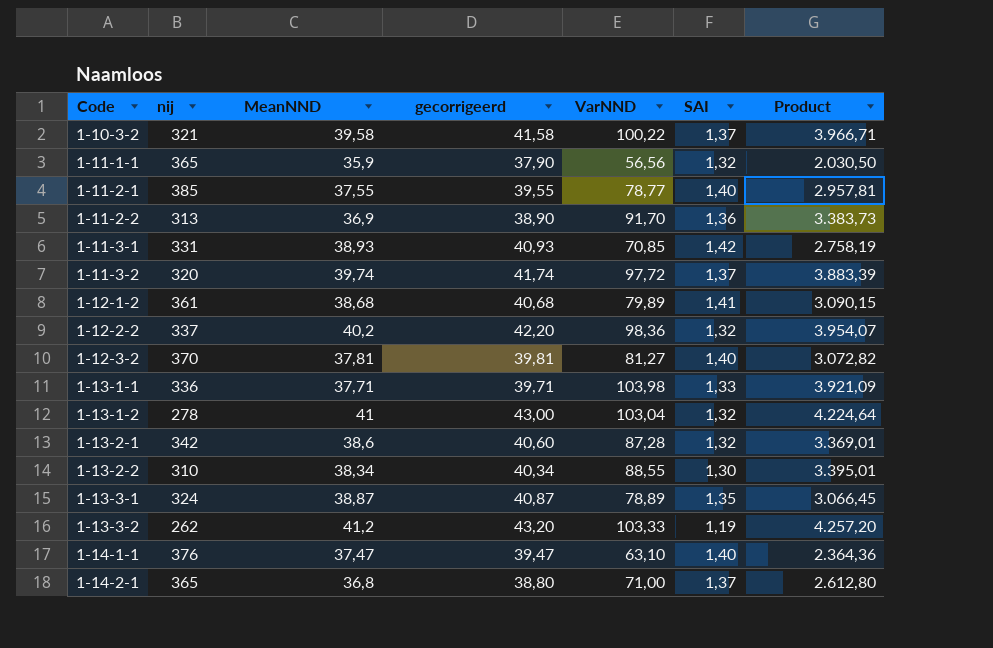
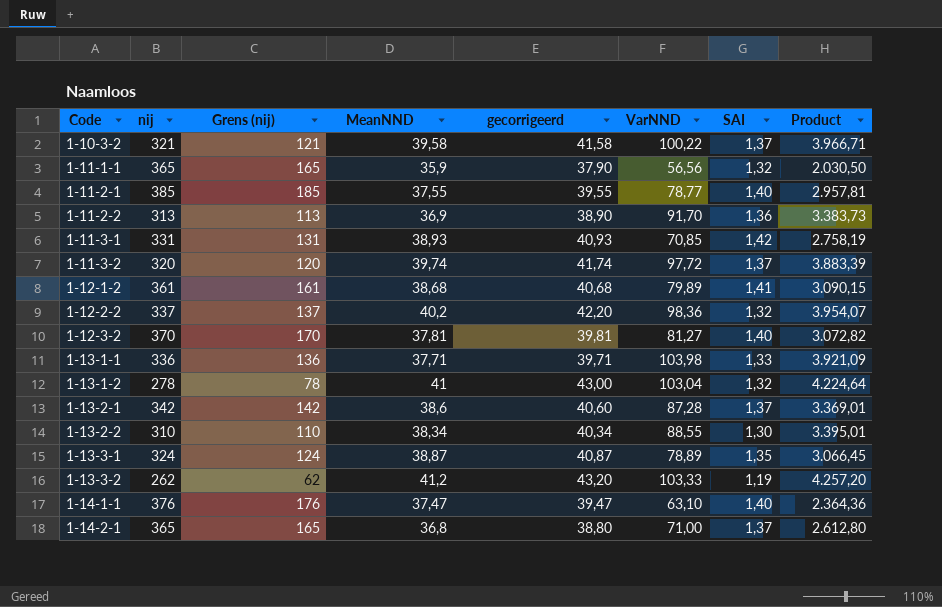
column Grens (nij) | formula: none -> [nij] - 200
1-13-2-1 | SAI: 1,32 -> 1,37

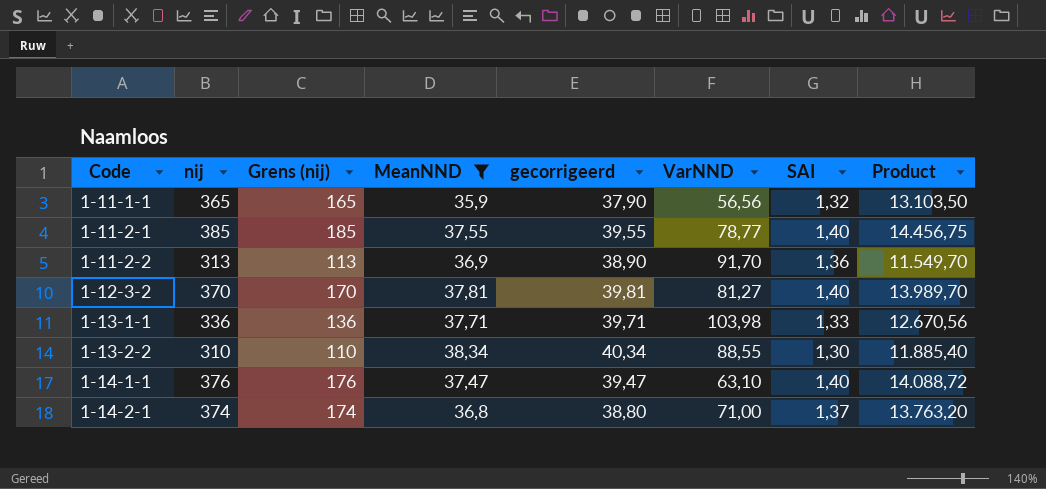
filter: none -> MeanNND <= 38,34
column Product | formula: [MeanNND] * [VarNND] -> [nij] * [MeanNND]
1-14-2-1 | nij: 365 -> 374
1-14-2-1 | Grens (nij): 165 -> 174

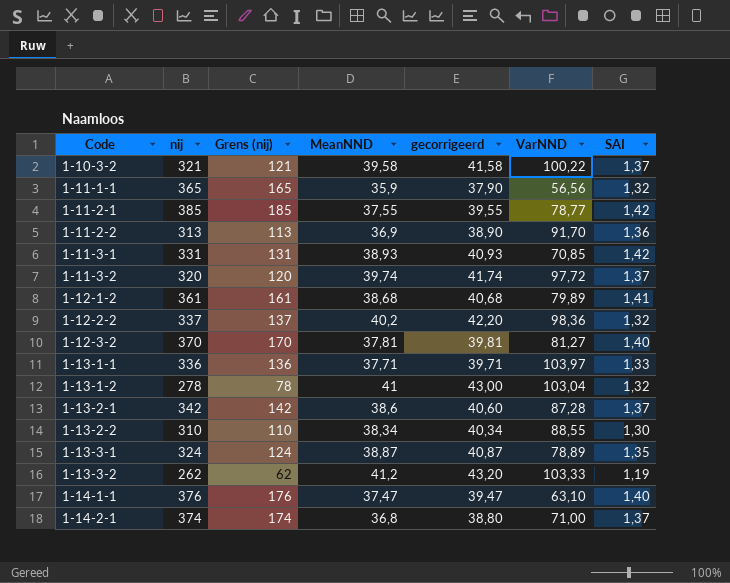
filter: MeanNND <= 38,34 -> none
column Product | formula: [nij] * [MeanNND] -> none
1-11-2-1 | SAI: 1,40 -> 1,42
1-13-1-1 | VarNND: 103,98 -> 103,97

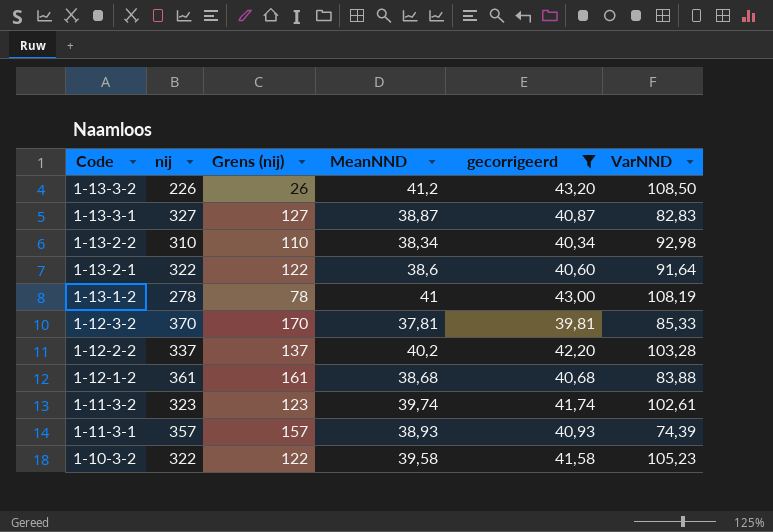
filter: none -> gecorrigeerd >= 39,81
row order: Code ascending -> Code descending
column SAI | position: 7 -> none
1-13-3-2 | nij: 262 -> 226
1-13-3-2 | Grens (nij): 62 -> 26
1-13-3-2 | VarNND: 103,33 -> 108,50
1-13-3-1 | nij: 324 -> 327
1-13-3-1 | Grens (nij): 124 -> 127
1-13-3-1 | VarNND: 78,89 -> 82,83
1-13-2-2 | VarNND: 88,55 -> 92,98
1-13-2-1 | nij: 342 -> 322
1-13-2-1 | Grens (nij): 142 -> 122
1-13-2-1 | VarNND: 87,28 -> 91,64
1-13-1-2 | VarNND: 103,04 -> 108,19
1-12-3-2 | VarNND: 81,27 -> 85,33
1-12-2-2 | VarNND: 98,36 -> 103,28
1-12-1-2 | VarNND: 79,89 -> 83,88
1-11-3-2 | nij: 320 -> 323
1-11-3-2 | Grens (nij): 120 -> 123
1-11-3-2 | VarNND: 97,72 -> 102,61
1-11-3-1 | nij: 331 -> 357
1-11-3-1 | Grens (nij): 131 -> 157
1-11-3-1 | VarNND: 70,85 -> 74,39
1-10-3-2 | nij: 321 -> 322
1-10-3-2 | Grens (nij): 121 -> 122
1-10-3-2 | VarNND: 100,22 -> 105,23

